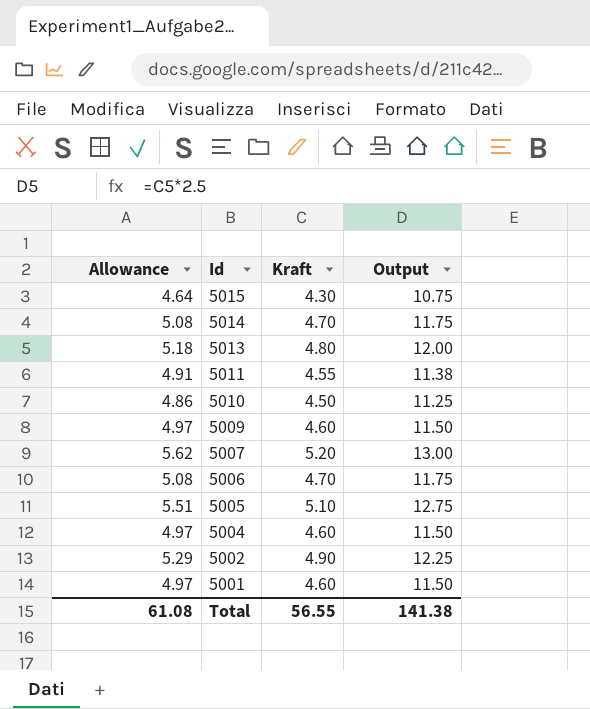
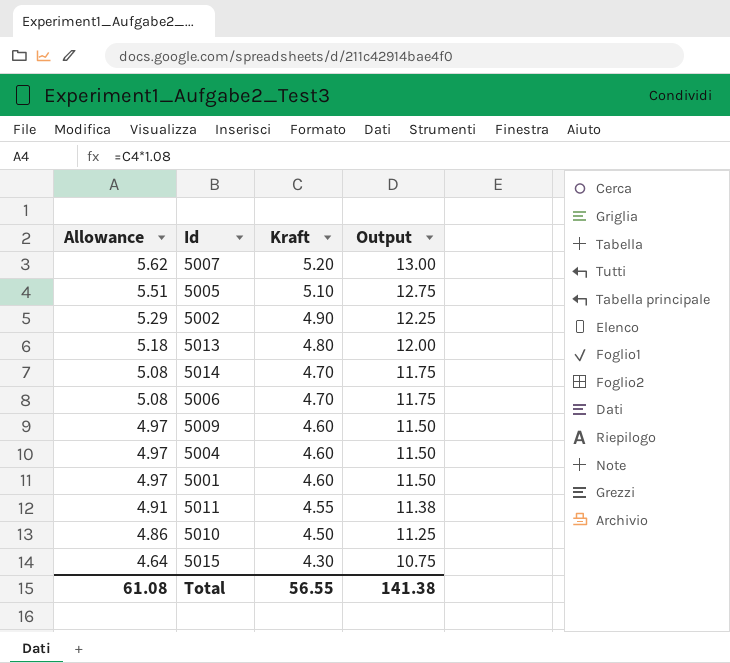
row order: Id descending -> Allowance descending

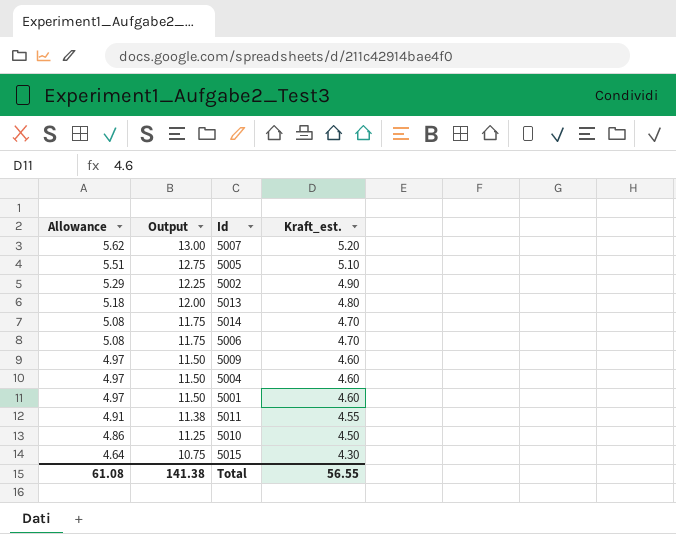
column Output | position: 4 -> 2
column name: Kraft -> Kraft_est.

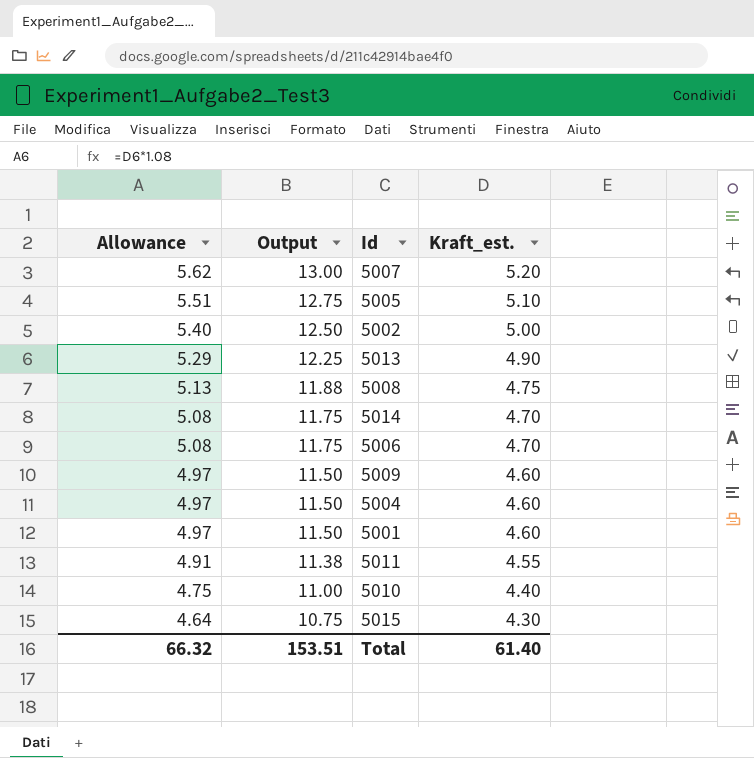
5002 | Allowance: 5.29 -> 5.40
5002 | Output: 12.25 -> 12.50
5002 | Kraft_est.: 4.90 -> 5.00
5013 | Allowance: 5.18 -> 5.29
5013 | Output: 12.00 -> 12.25
5013 | Kraft_est.: 4.80 -> 4.90
row 5008: none -> 5.13 | 11.88 | 4.75
5010 | Allowance: 4.86 -> 4.75
5010 | Output: 11.25 -> 11.00
5010 | Kraft_est.: 4.50 -> 4.40
Total | Allowance: 61.08 -> 66.32
Total | Output: 141.38 -> 153.51
Total | Kraft_est.: 56.55 -> 61.40

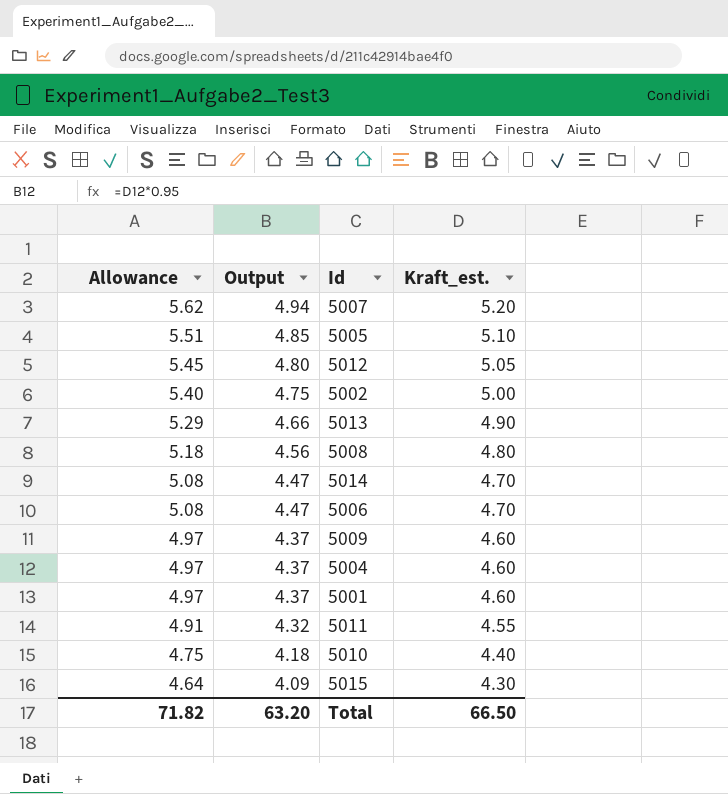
column Output | formula: [Kraft_est.] * 2.5 -> [Kraft_est.] * 0.95
row 5012: none -> 5.45 | 4.80 | 5.05
5008 | Allowance: 5.13 -> 5.18
5008 | Kraft_est.: 4.75 -> 4.80
Total | Allowance: 66.32 -> 71.82
Total | Output: 153.51 -> 63.20
Total | Kraft_est.: 61.40 -> 66.50

